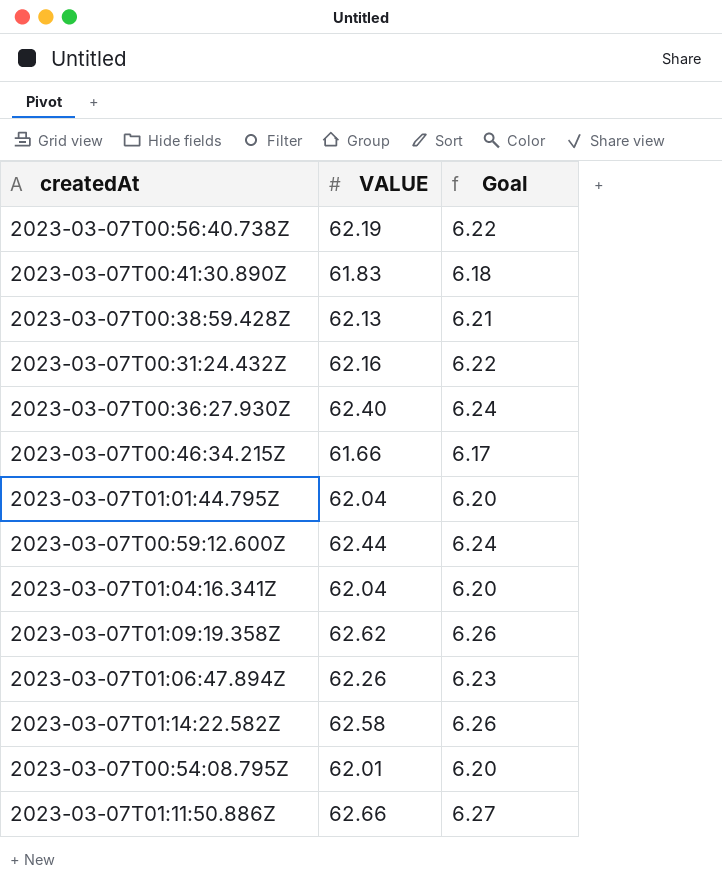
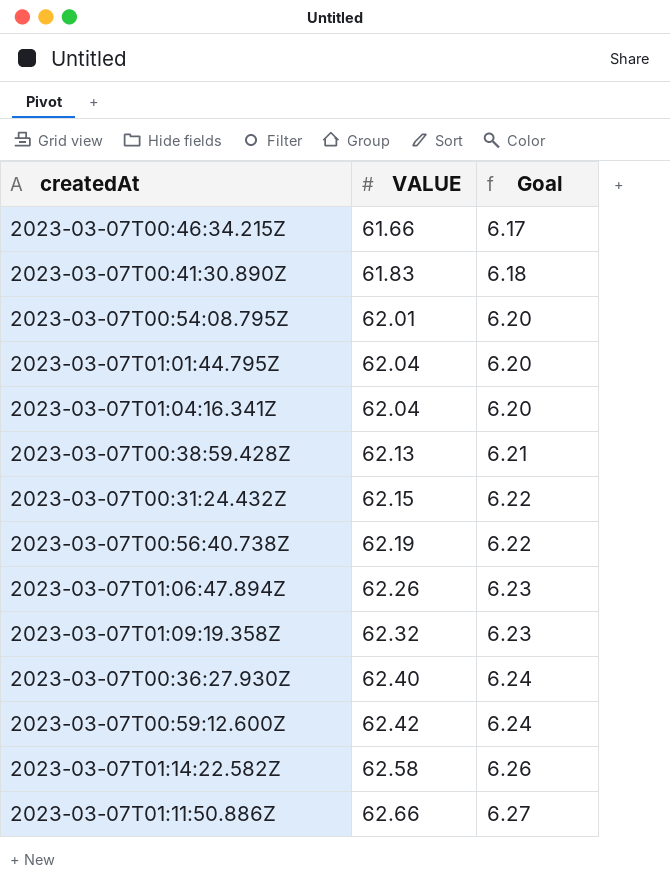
row order: none -> VALUE ascending
2023-03-07T00:31:24.432Z | VALUE: 62.16 -> 62.15
2023-03-07T01:09:19.358Z | VALUE: 62.62 -> 62.32
2023-03-07T01:09:19.358Z | Goal: 6.26 -> 6.23
2023-03-07T00:59:12.600Z | VALUE: 62.44 -> 62.42

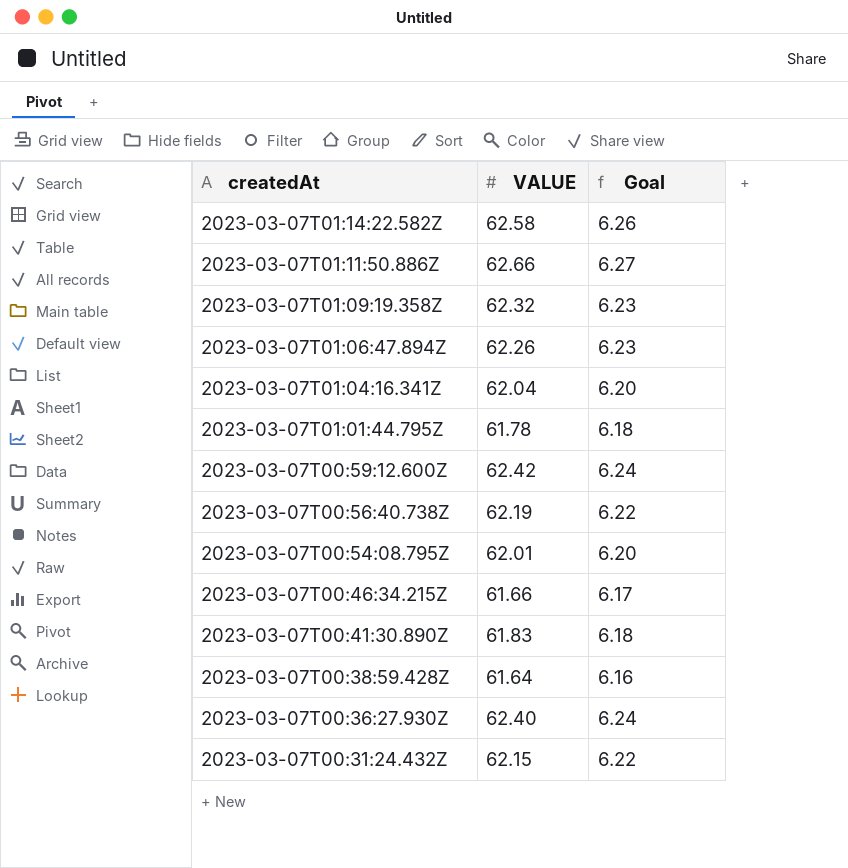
row order: VALUE ascending -> createdAt descending
2023-03-07T01:01:44.795Z | VALUE: 62.04 -> 61.78
2023-03-07T01:01:44.795Z | Goal: 6.20 -> 6.18
2023-03-07T00:38:59.428Z | VALUE: 62.13 -> 61.64
2023-03-07T00:38:59.428Z | Goal: 6.21 -> 6.16

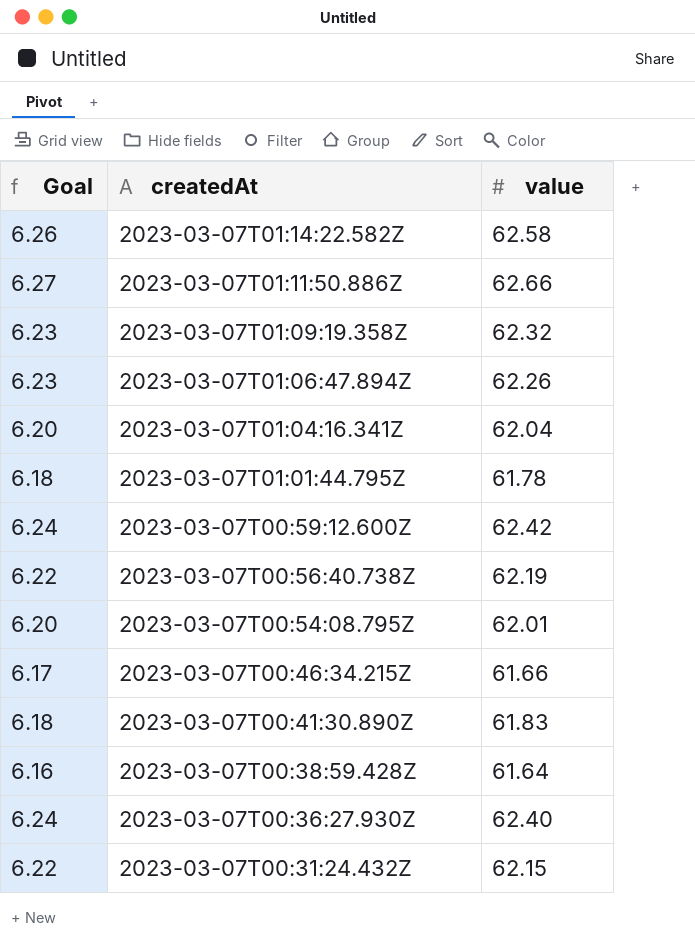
column Goal | position: 3 -> 1
column name: VALUE -> value

